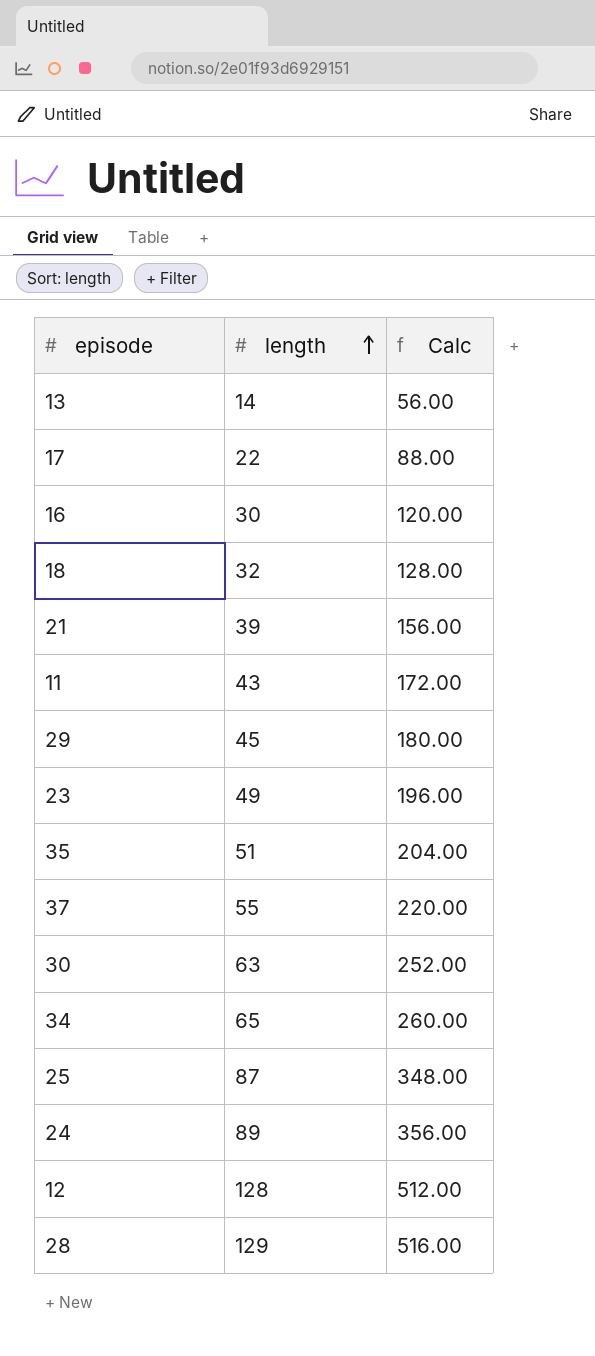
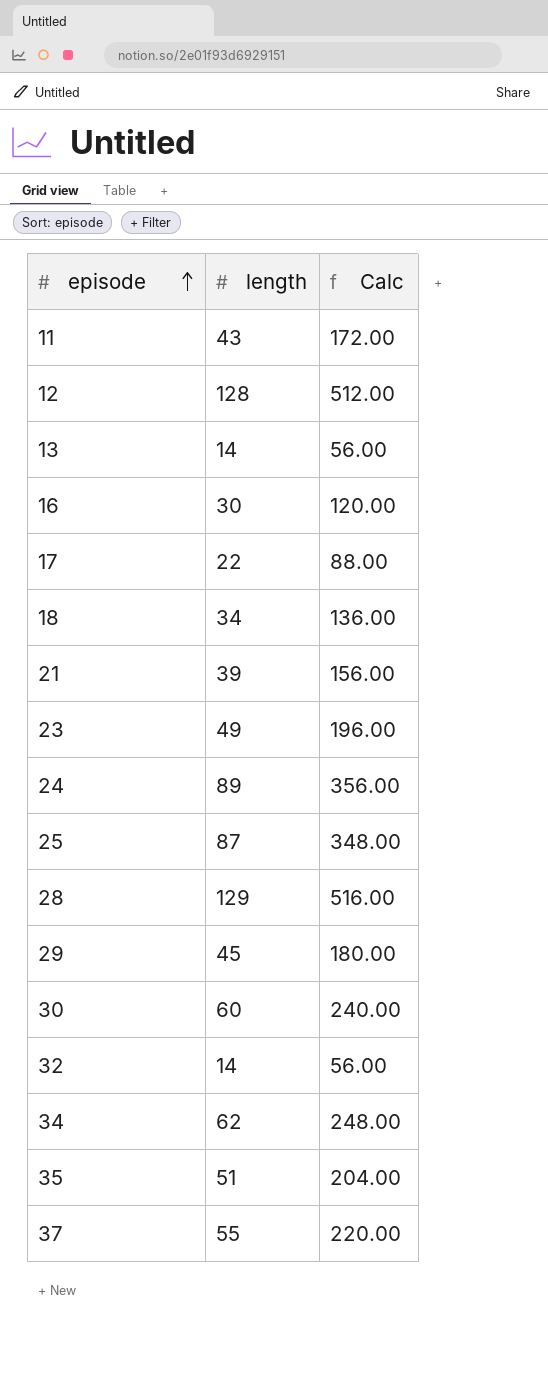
row order: length ascending -> episode ascending
18 | length: 32 -> 34
18 | Calc: 128.00 -> 136.00
30 | length: 63 -> 60
30 | Calc: 252.00 -> 240.00
row 32: none -> 14 | 56.00
34 | length: 65 -> 62
34 | Calc: 260.00 -> 248.00

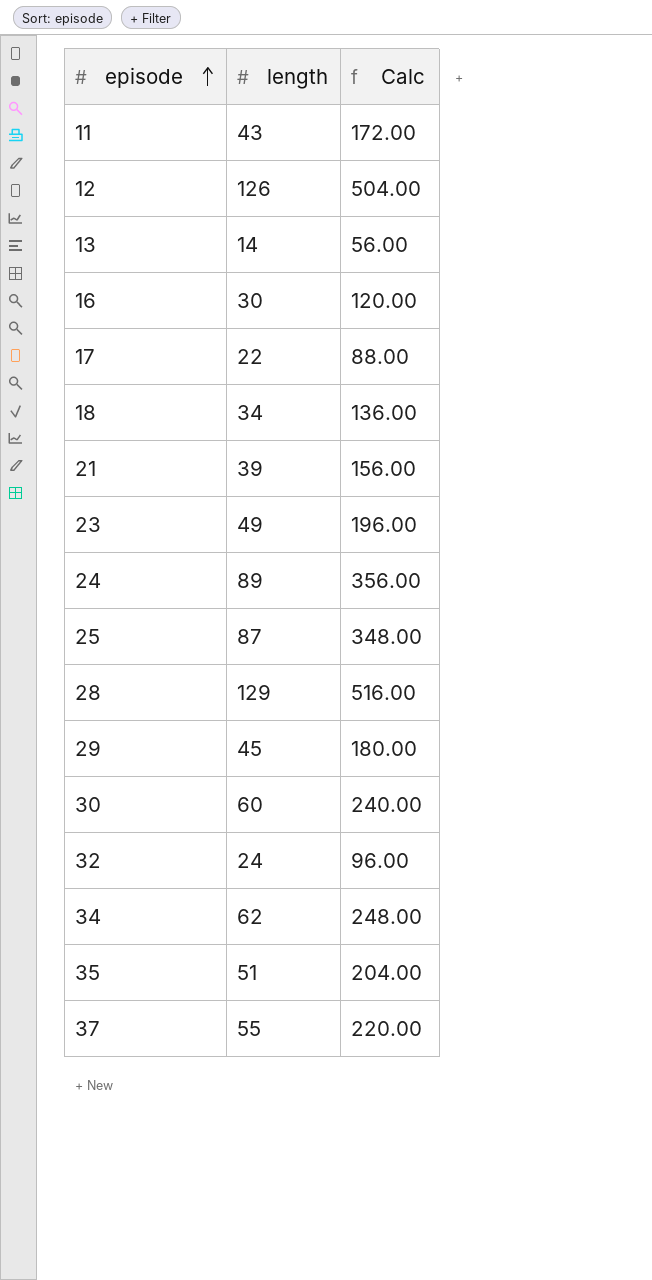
12 | length: 128 -> 126
12 | Calc: 512.00 -> 504.00
32 | length: 14 -> 24
32 | Calc: 56.00 -> 96.00

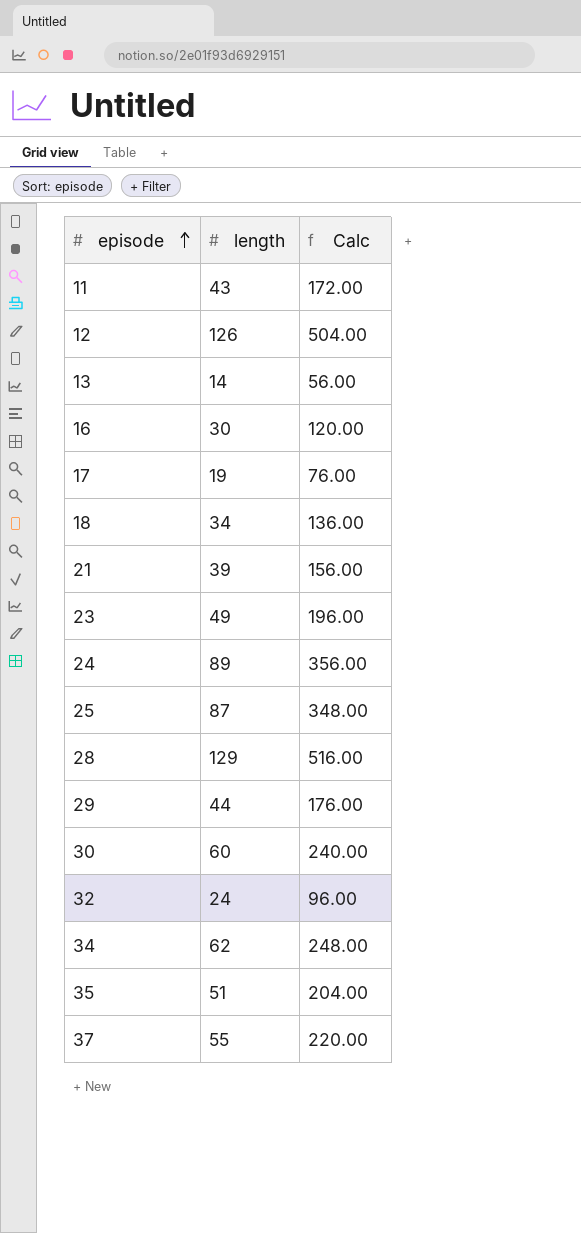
17 | length: 22 -> 19
17 | Calc: 88.00 -> 76.00
29 | length: 45 -> 44
29 | Calc: 180.00 -> 176.00

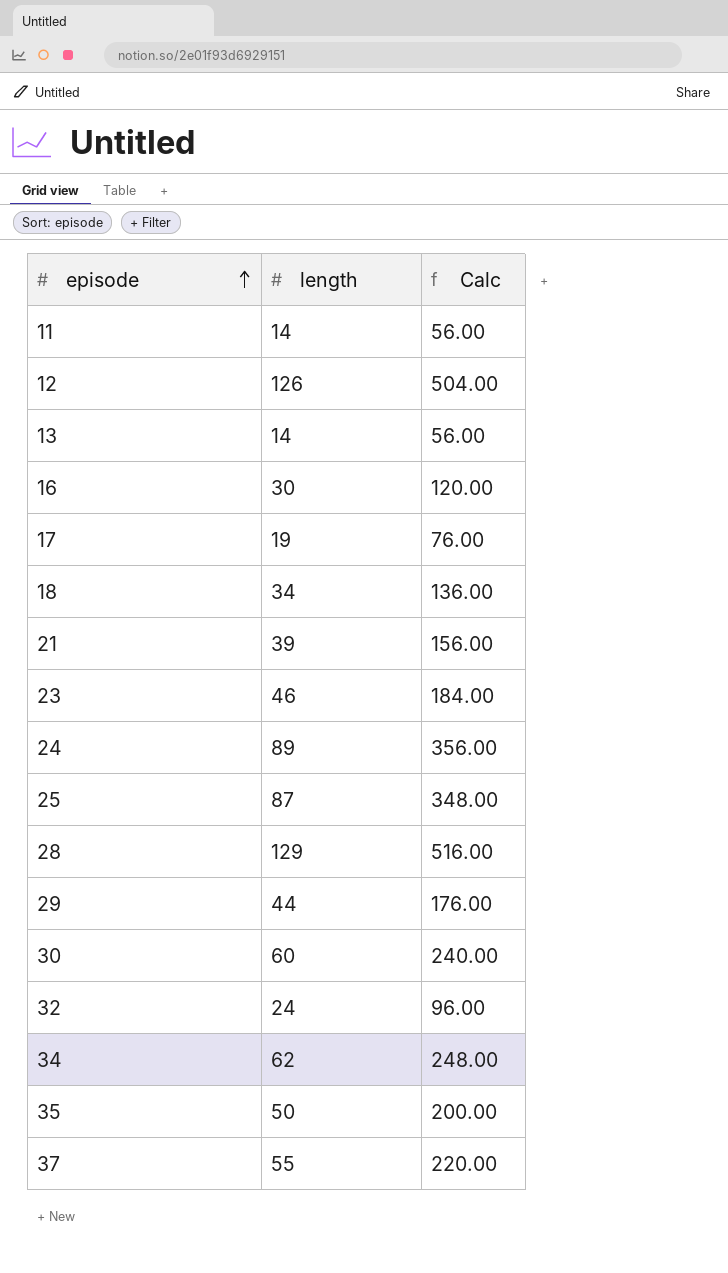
11 | length: 43 -> 14
11 | Calc: 172.00 -> 56.00
23 | length: 49 -> 46
23 | Calc: 196.00 -> 184.00
35 | length: 51 -> 50
35 | Calc: 204.00 -> 200.00

